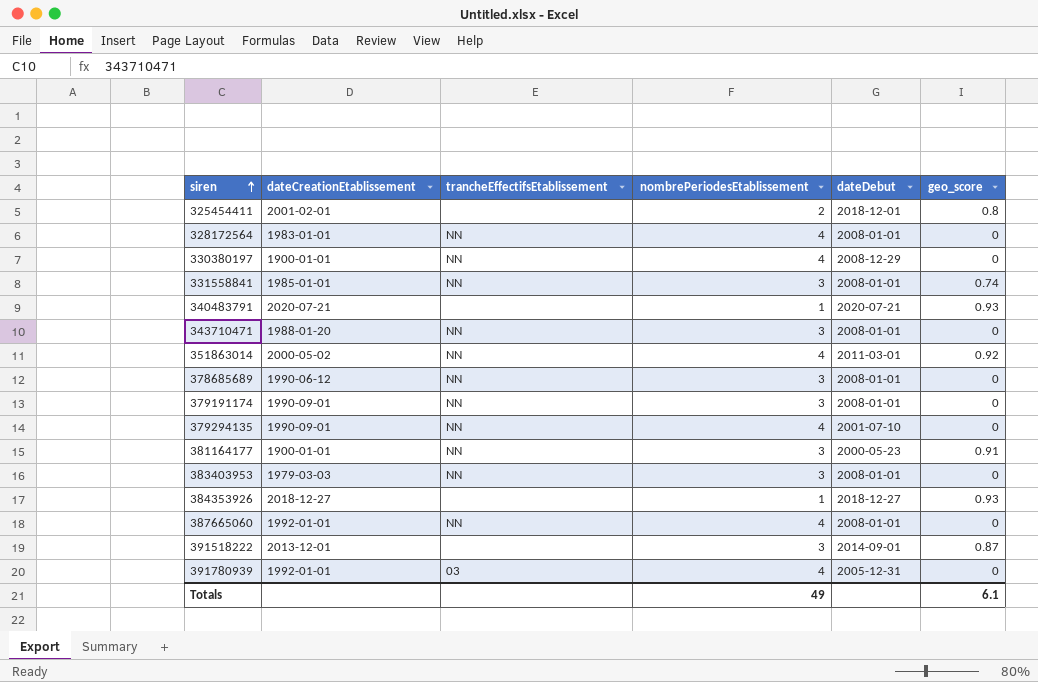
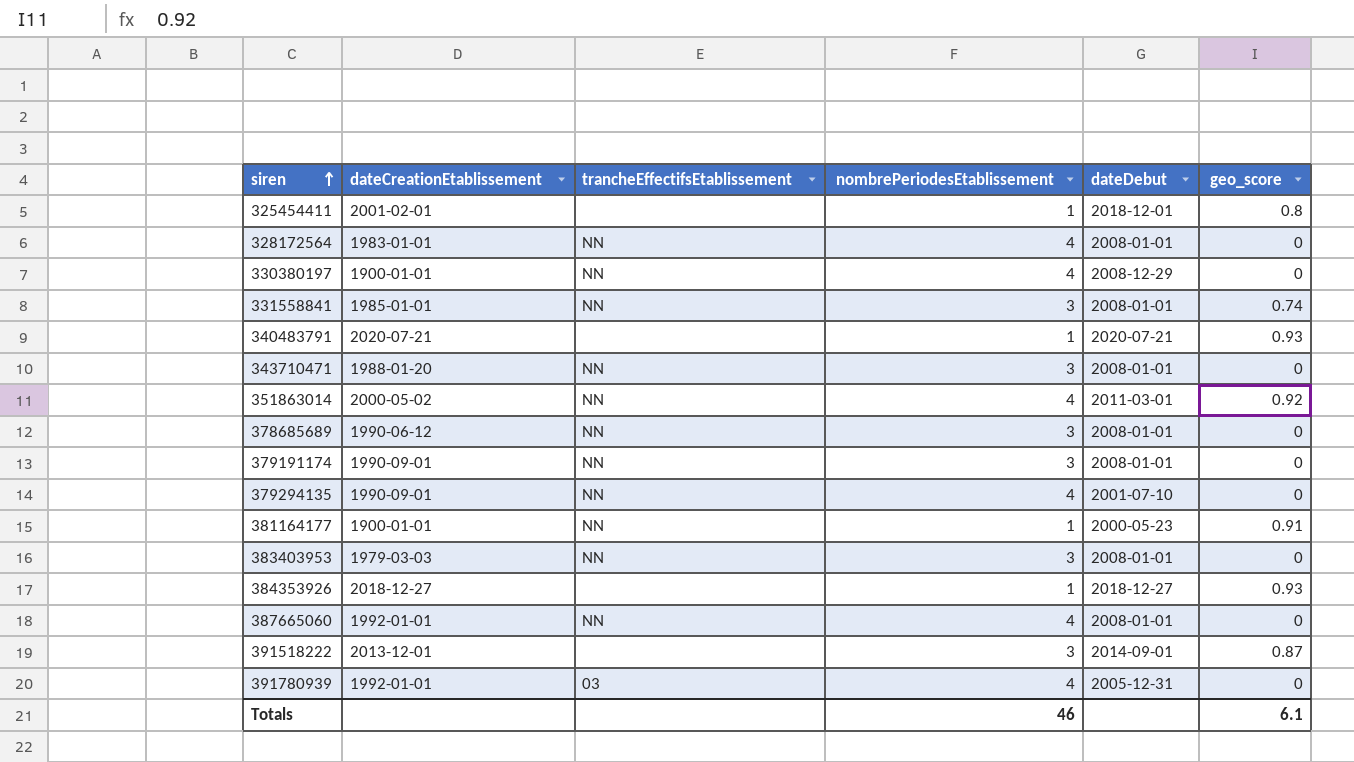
325454411 | nombrePeriodesEtablissement: 2 -> 1
381164177 | nombrePeriodesEtablissement: 3 -> 1
Totals | nombrePeriodesEtablissement: 49 -> 46

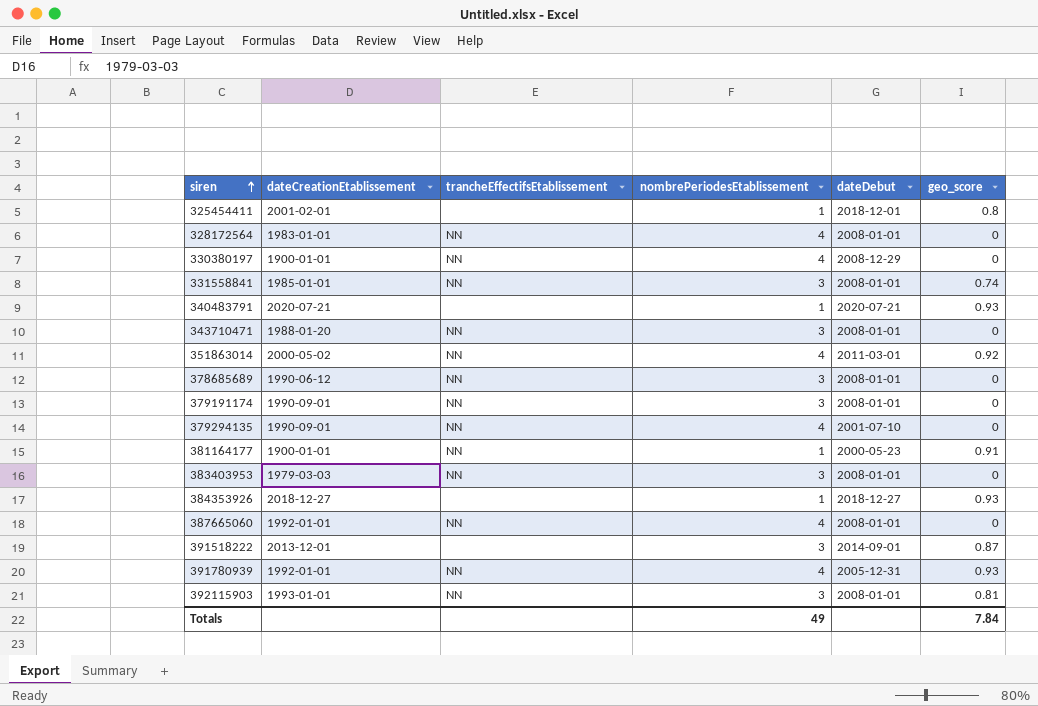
391780939 | trancheEffectifsEtablissement: 03 -> NN
391780939 | geo_score: 0 -> 0.93
row 392115903: none -> 1993-01-01 | NN | 3 | 2008-01-01 | 0.81
Totals | nombrePeriodesEtablissement: 46 -> 49
Totals | geo_score: 6.1 -> 7.84

